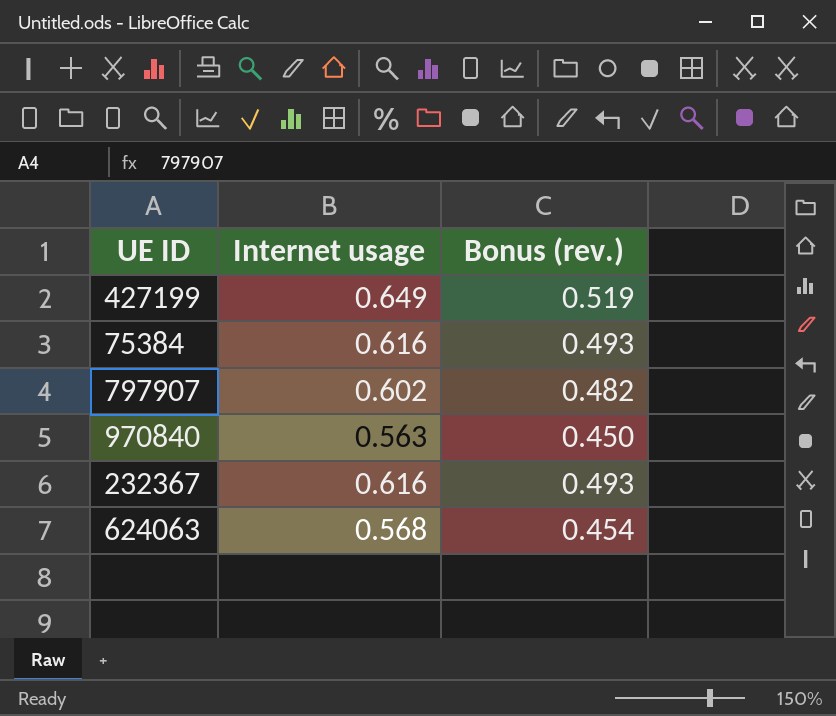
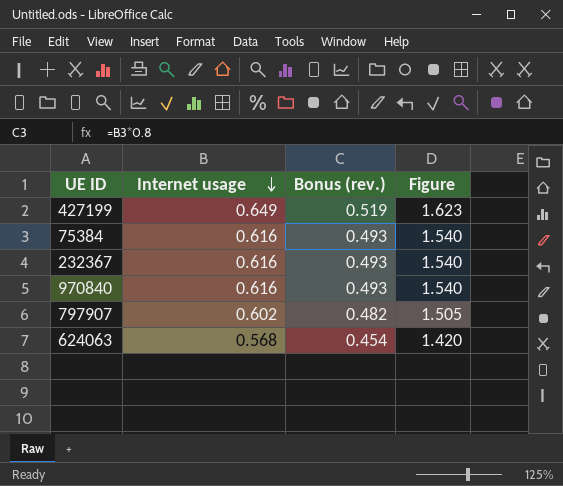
row order: none -> Internet usage descending
column Figure | formula: none -> [Internet usage] * 2.5
970840 | Internet usage: 0.563 -> 0.616
970840 | Bonus (rev.): 0.450 -> 0.493

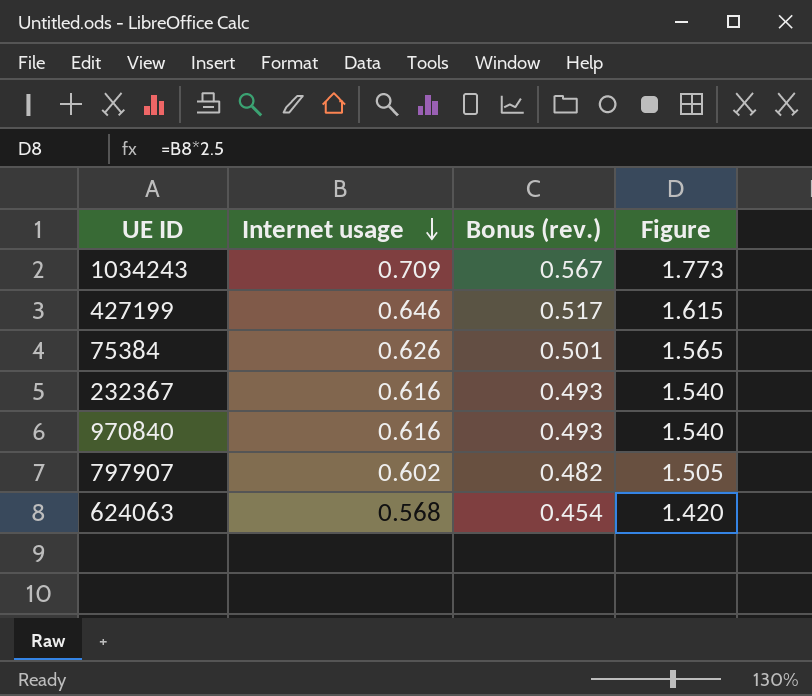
row 1034243: none -> 0.709 | 0.567 | 1.773
427199 | Internet usage: 0.649 -> 0.646
427199 | Bonus (rev.): 0.519 -> 0.517
427199 | Figure: 1.623 -> 1.615
75384 | Internet usage: 0.616 -> 0.626
75384 | Bonus (rev.): 0.493 -> 0.501
75384 | Figure: 1.540 -> 1.565

